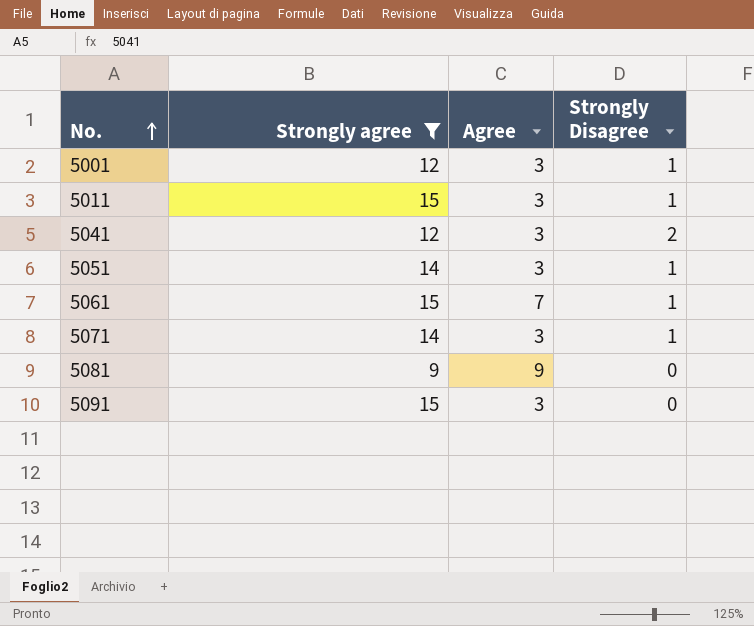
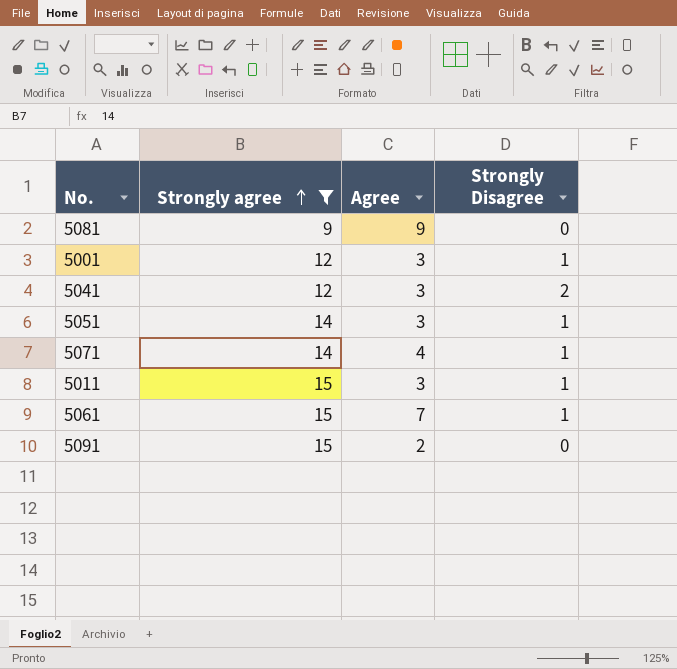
row order: No. ascending -> Strongly agree ascending
5071 | Agree: 3 -> 4
5091 | Agree: 3 -> 2

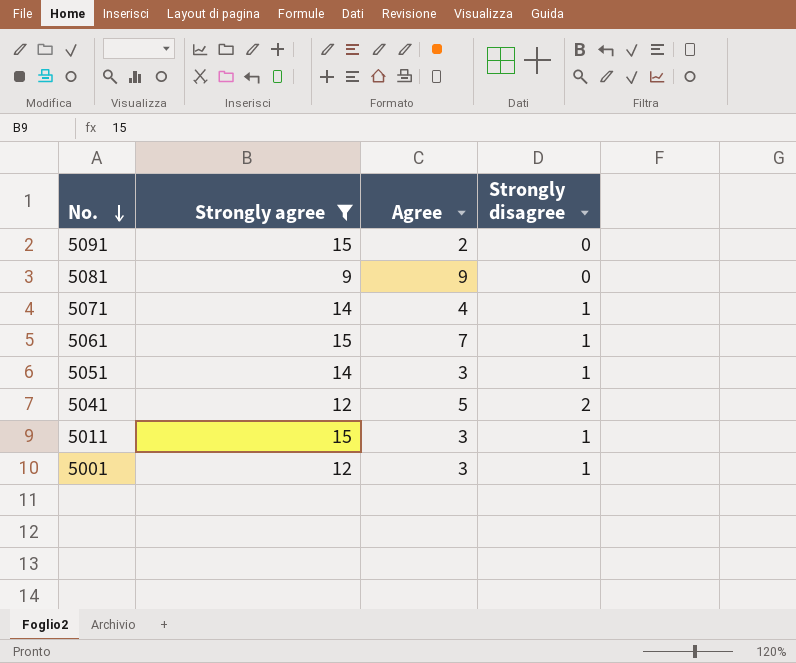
row order: Strongly agree ascending -> No. descending
column name: Strongly Disagree -> Strongly disagree
5041 | Agree: 3 -> 5

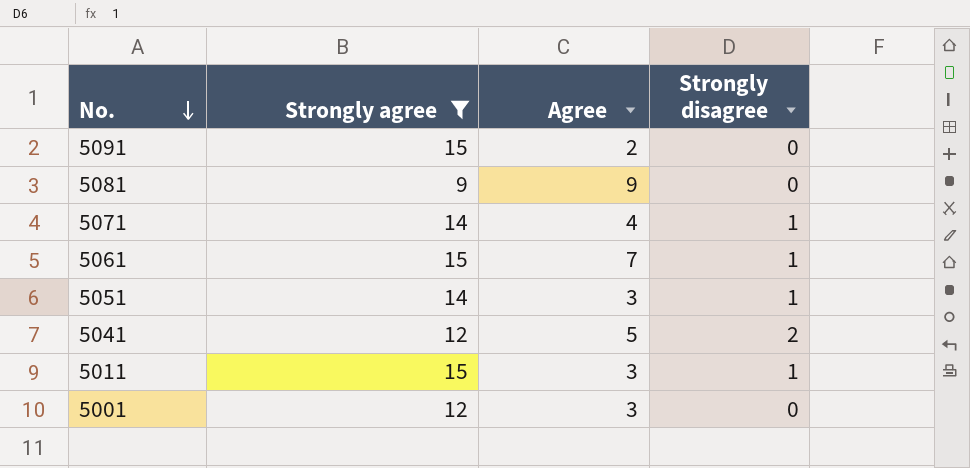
5001 | Strongly disagree: 1 -> 0

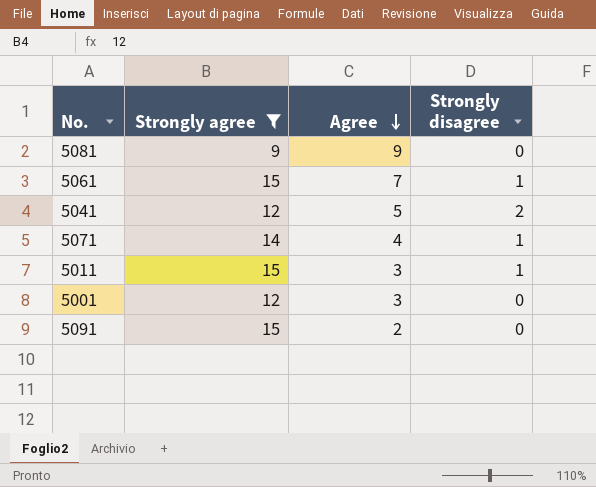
row order: No. descending -> Agree descending
row 5051: 14 | 3 | 1 -> none

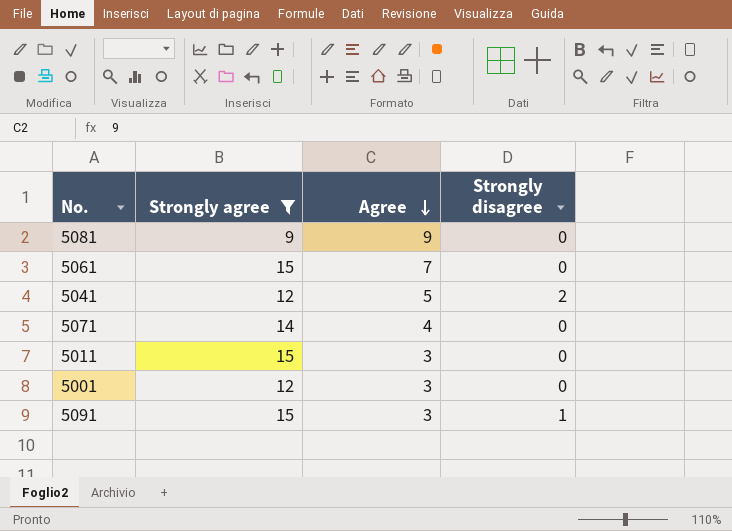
5061 | Strongly disagree: 1 -> 0
5071 | Strongly disagree: 1 -> 0
5011 | Strongly disagree: 1 -> 0
5091 | Agree: 2 -> 3
5091 | Strongly disagree: 0 -> 1

